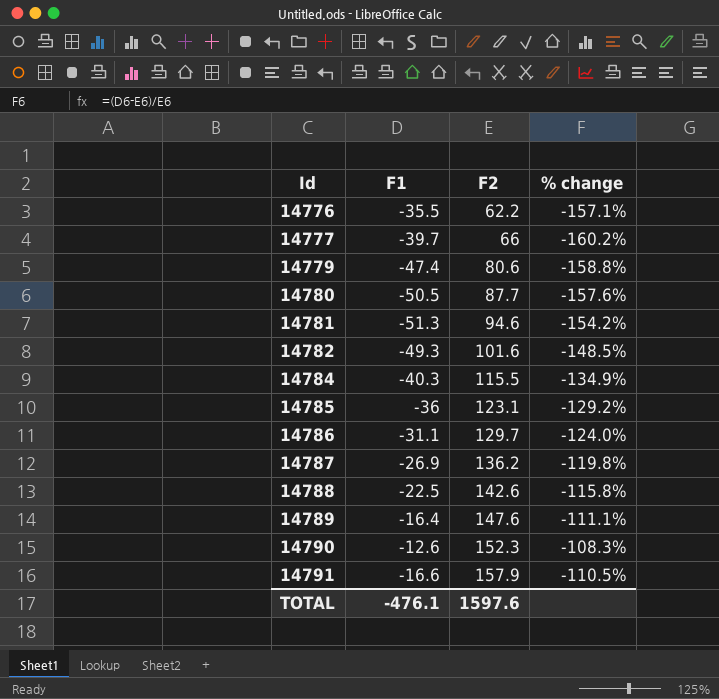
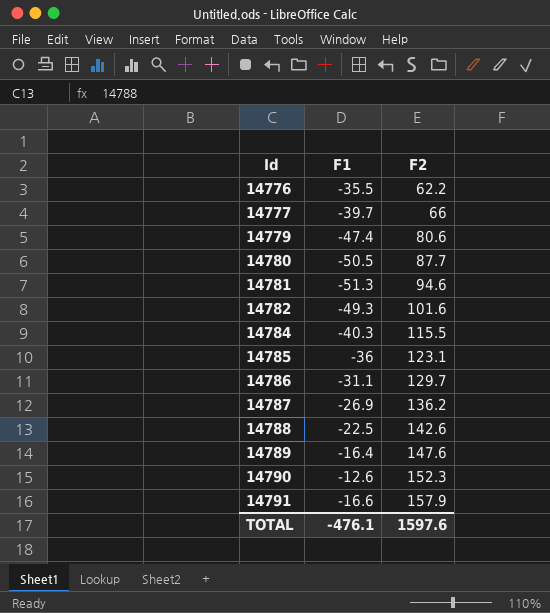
column % change | formula: ([F1] - [F2]) / [F2] -> none

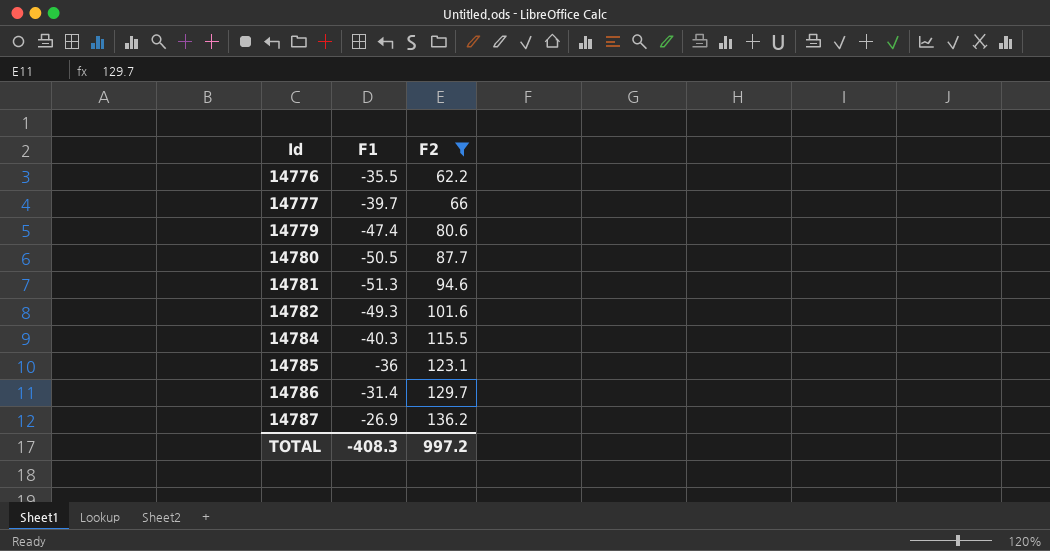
filter: none -> F2 <= 136.2
14786 | F1: -31.1 -> -31.4
TOTAL | F1: -476.1 -> -408.3
TOTAL | F2: 1597.6 -> 997.2

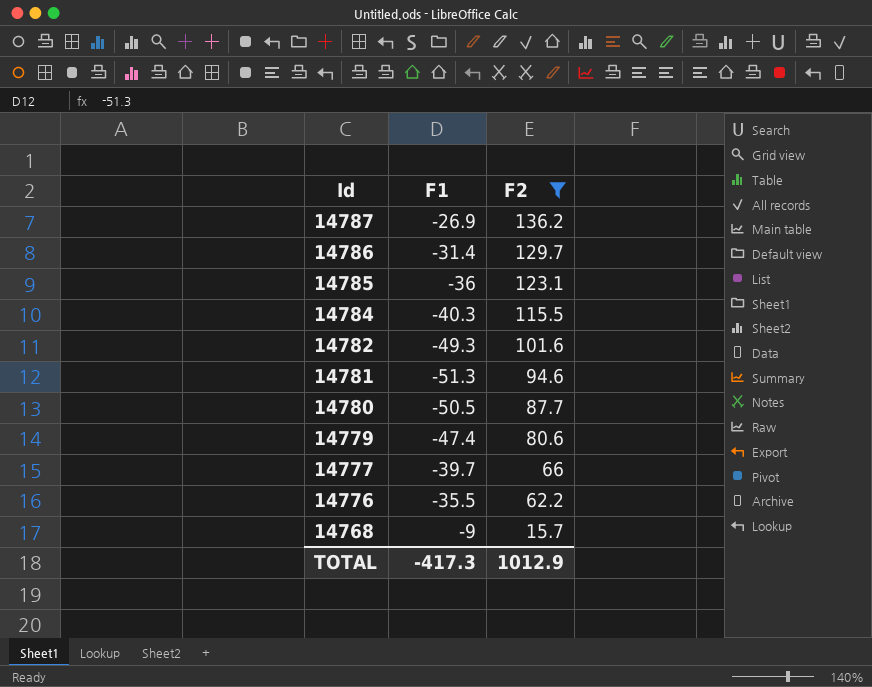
row order: Id ascending -> Id descending
row 14768: none -> -9 | 15.7
TOTAL | F1: -408.3 -> -417.3
TOTAL | F2: 997.2 -> 1012.9

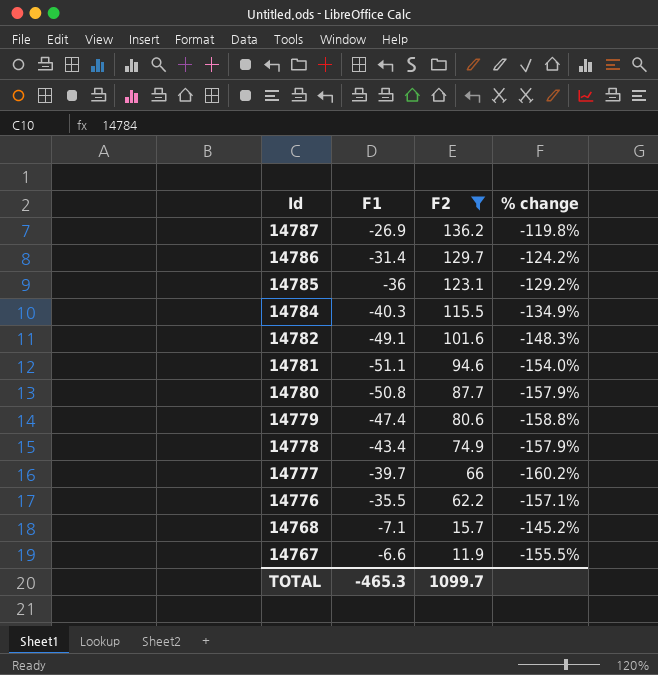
column % change | formula: none -> ([F1] - [F2]) / [F2]
14782 | F1: -49.3 -> -49.1
14781 | F1: -51.3 -> -51.1
14780 | F1: -50.5 -> -50.8
row 14778: none -> -43.4 | 74.9 | -157.9%
14768 | F1: -9 -> -7.1
row 14767: none -> -6.6 | 11.9 | -155.5%
TOTAL | F1: -417.3 -> -465.3
TOTAL | F2: 1012.9 -> 1099.7

